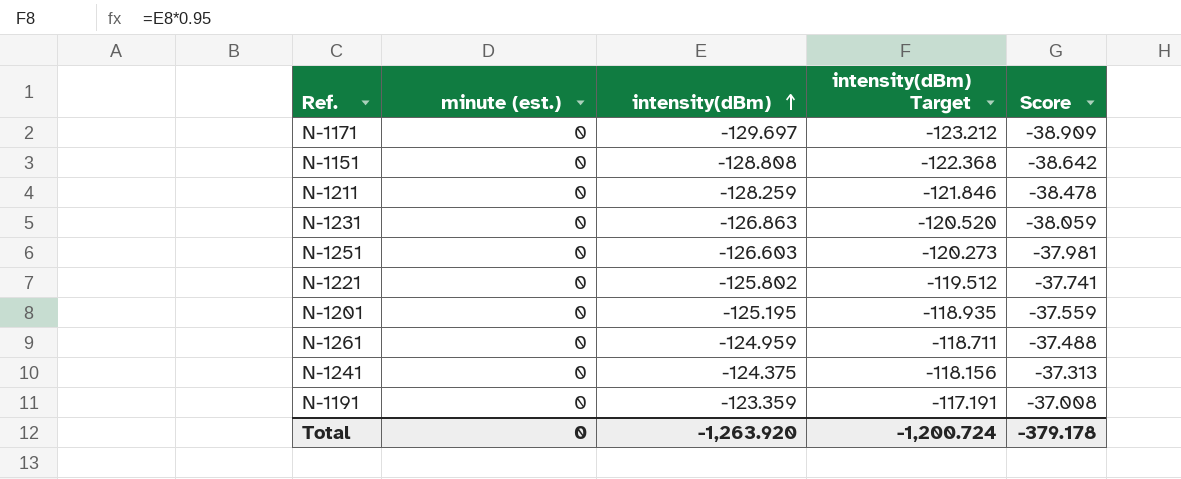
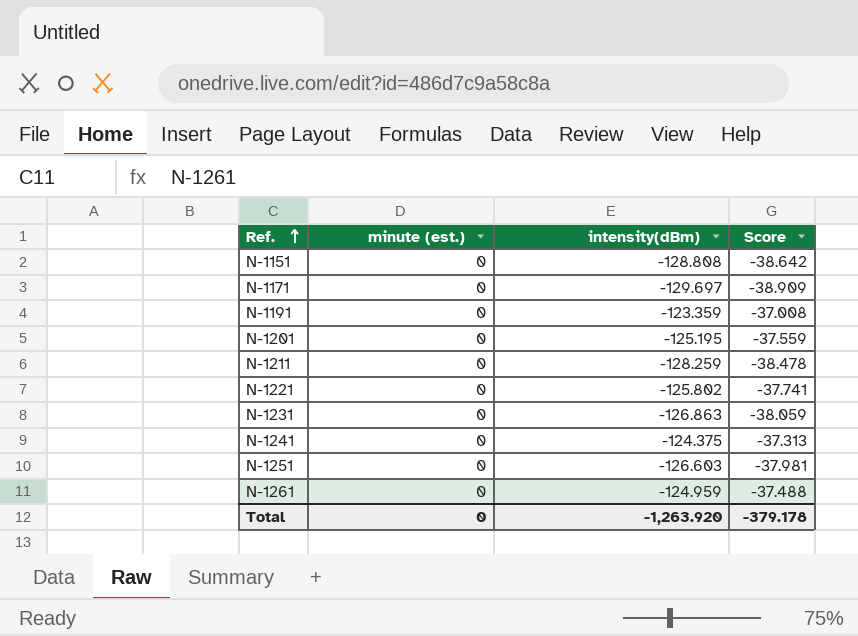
row order: intensity(dBm) ascending -> Ref. ascending
column intensity(dBm) Target | formula: [intensity(dBm)] * 0.95 -> none

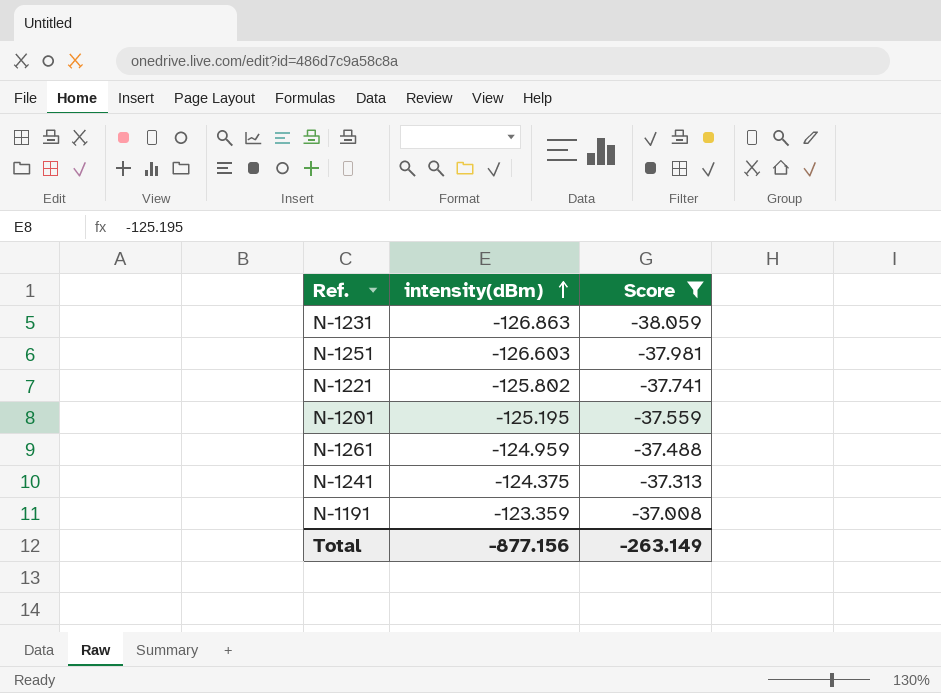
filter: none -> Score >= -38.059
row order: Ref. ascending -> intensity(dBm) ascending
column minute (est.) | position: 2 -> none
Total | intensity(dBm): -1,263.920 -> -877.156
Total | Score: -379.178 -> -263.149

